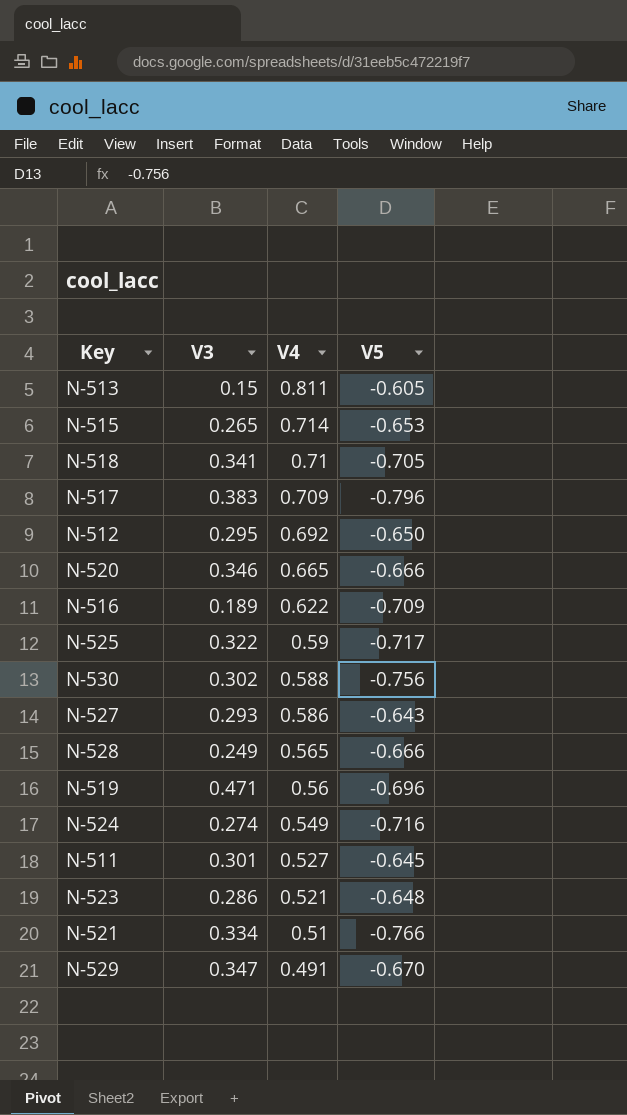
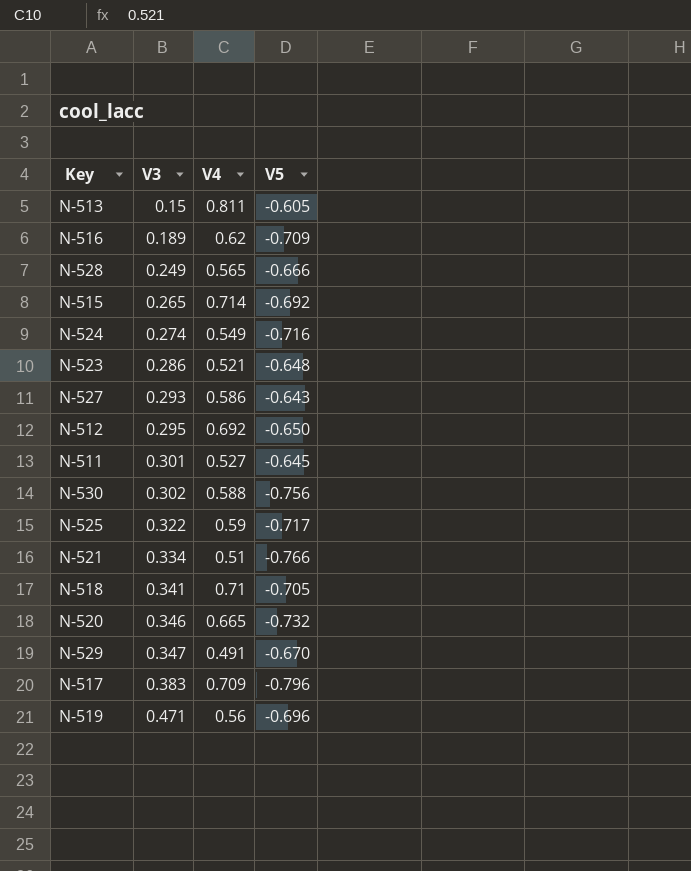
row order: V4 descending -> V3 ascending
N-516 | V4: 0.622 -> 0.62
N-515 | V5: -0.653 -> -0.692
N-520 | V5: -0.666 -> -0.732

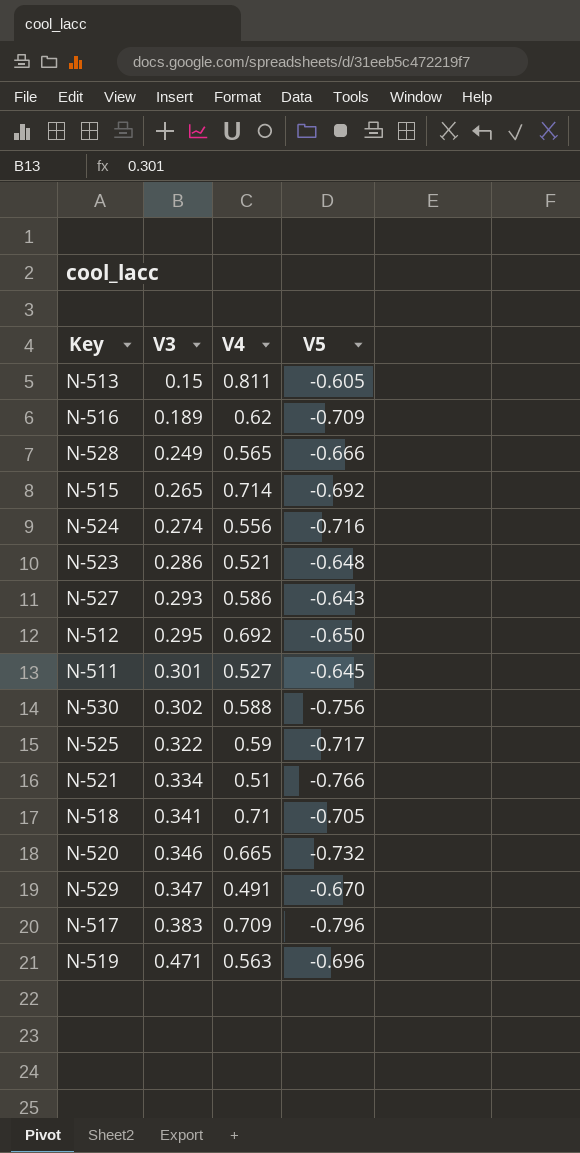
N-524 | V4: 0.549 -> 0.556
N-519 | V4: 0.56 -> 0.563

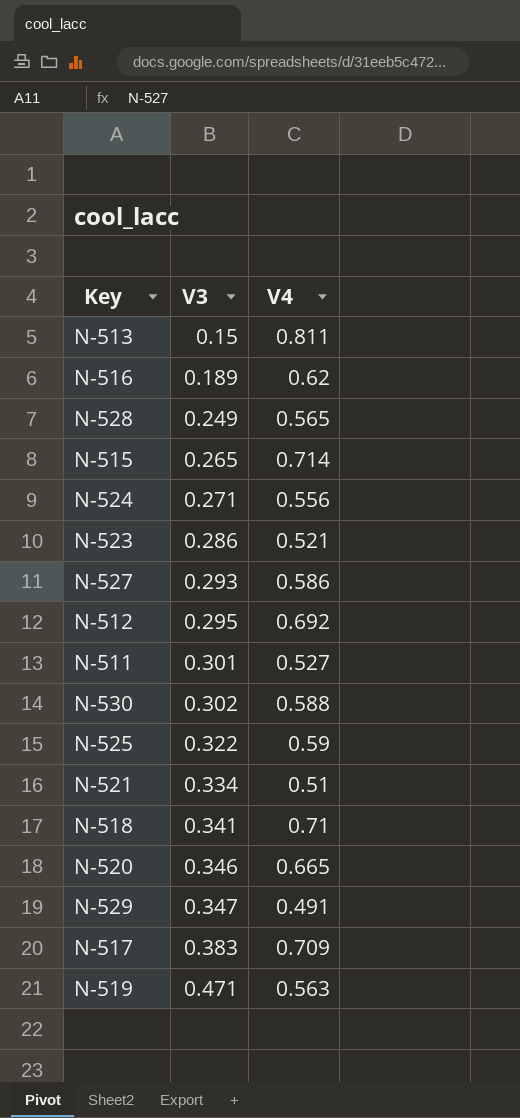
column V5 | position: 4 -> none
N-524 | V3: 0.274 -> 0.271

